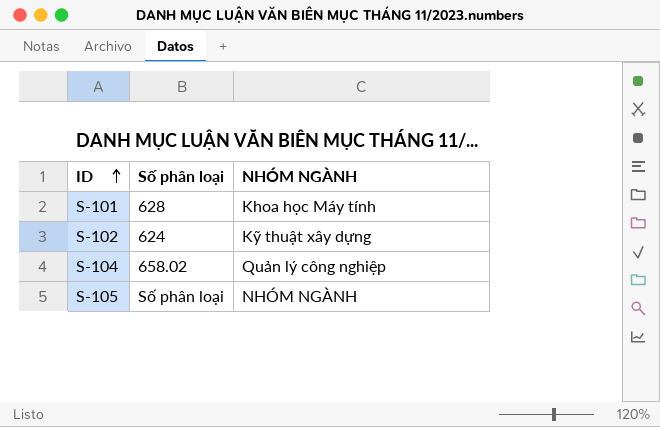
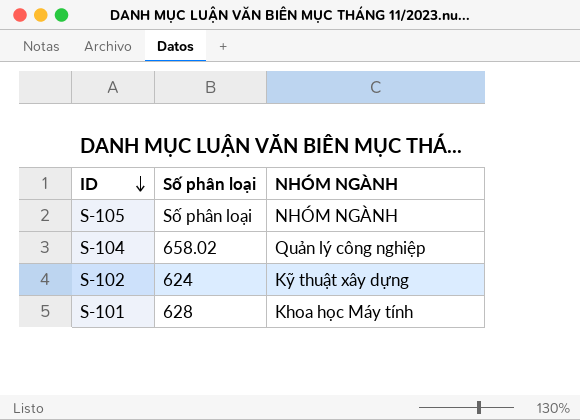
row order: ID ascending -> ID descending

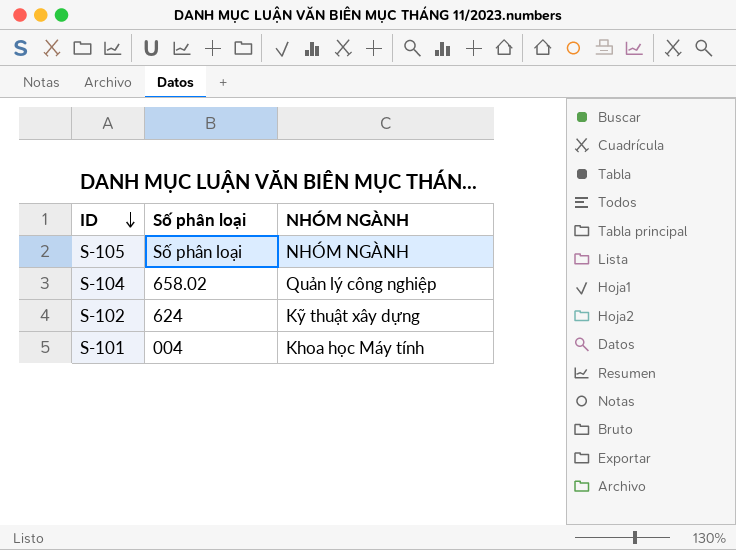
S-101 | Số phân loại: 628 -> 004

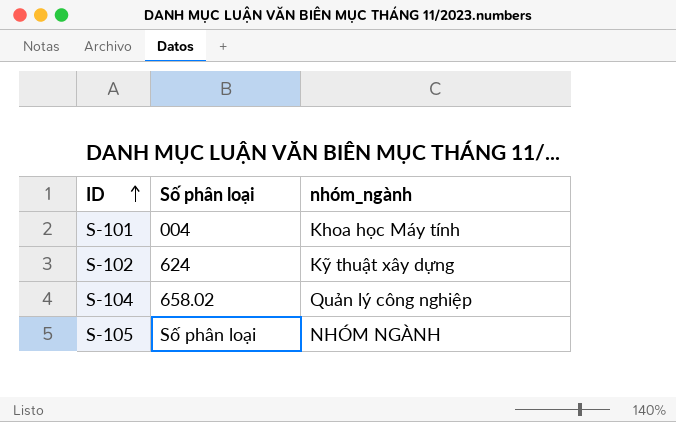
row order: ID descending -> ID ascending
column name: NHÓM NGÀNH -> nhóm_ngành

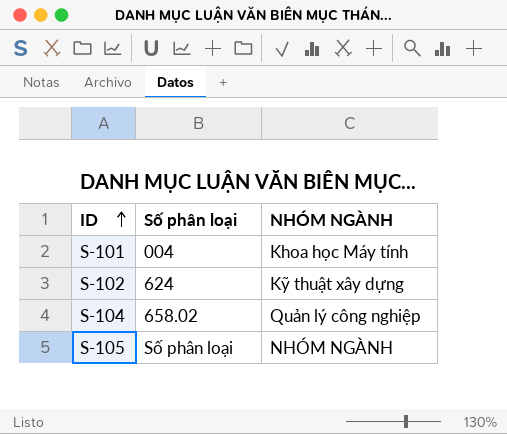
column name: nhóm_ngành -> NHÓM NGÀNH

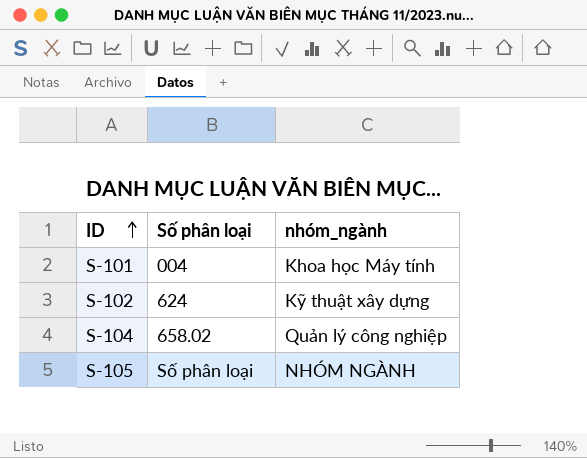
column name: NHÓM NGÀNH -> nhóm_ngành

